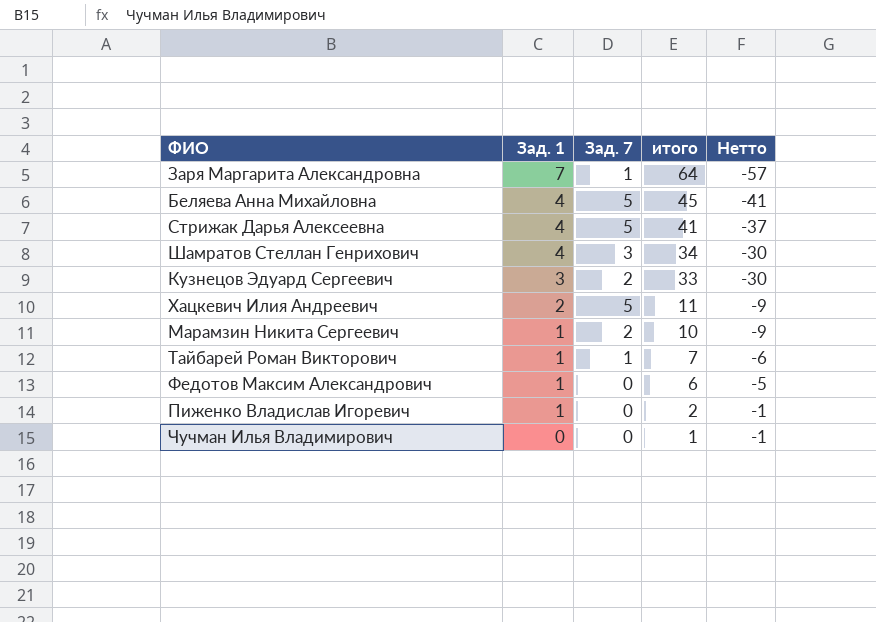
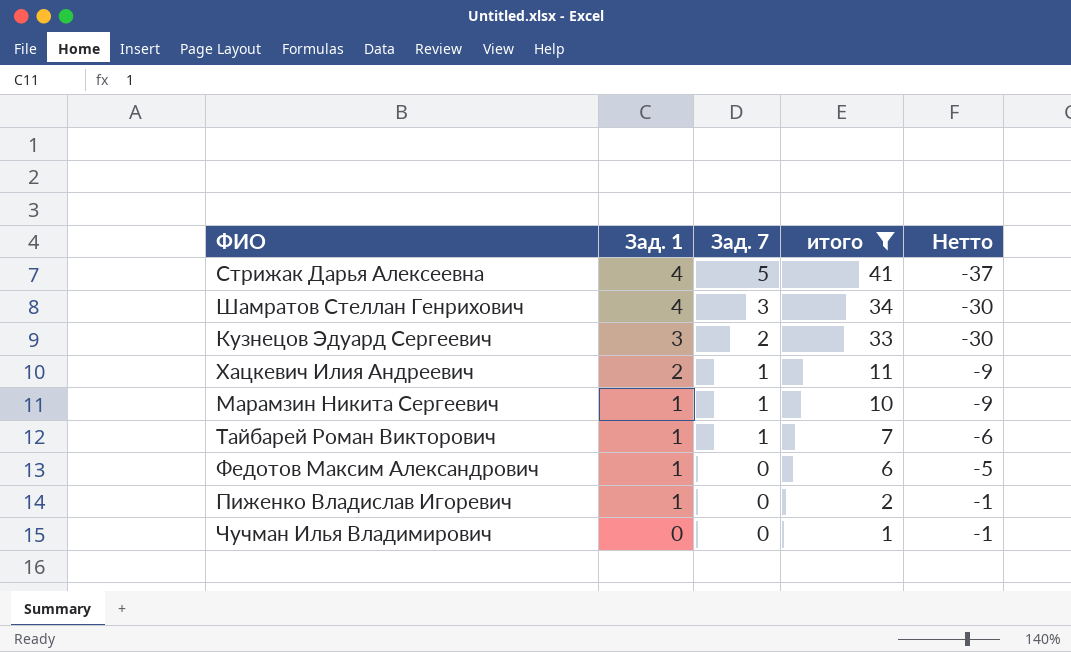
filter: none -> итого <= 41
Хацкевич Илия Андреевич | Зад. 7: 5 -> 1
Марамзин Никита Сергеевич | Зад. 7: 2 -> 1

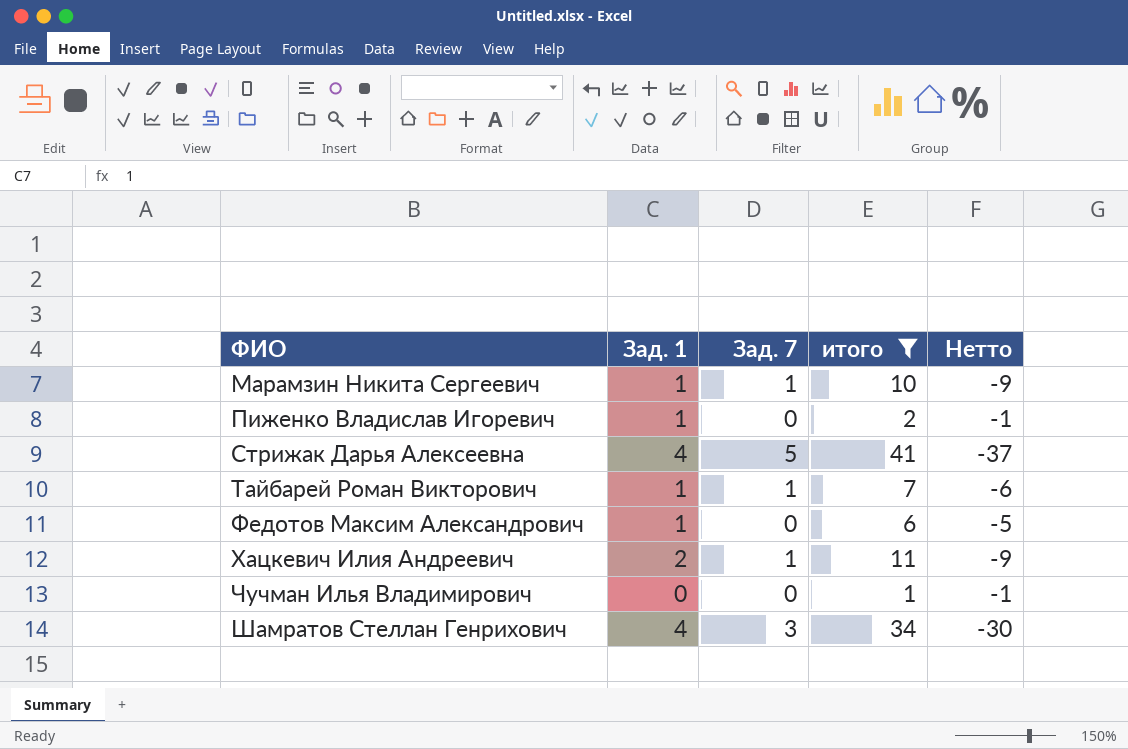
row order: Зад. 1 descending -> ФИО ascending
row Кузнецов Эдуард Сергеевич: 3 | 2 | 33 | -30 -> none

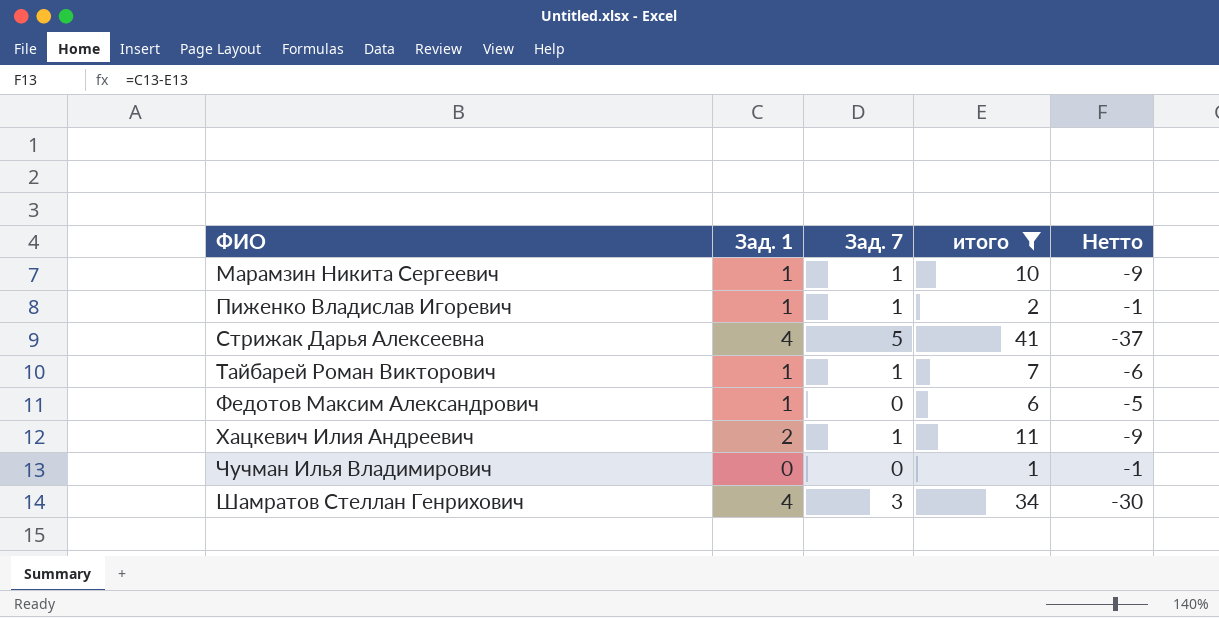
Пиженко Владислав Игоревич | Зад. 7: 0 -> 1

